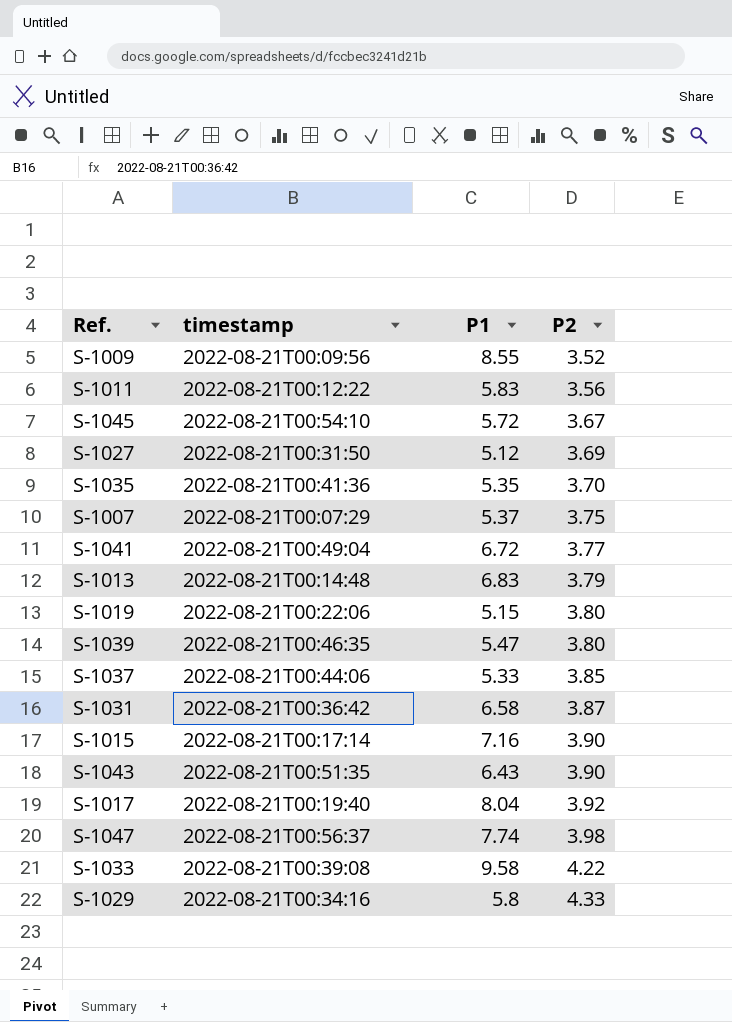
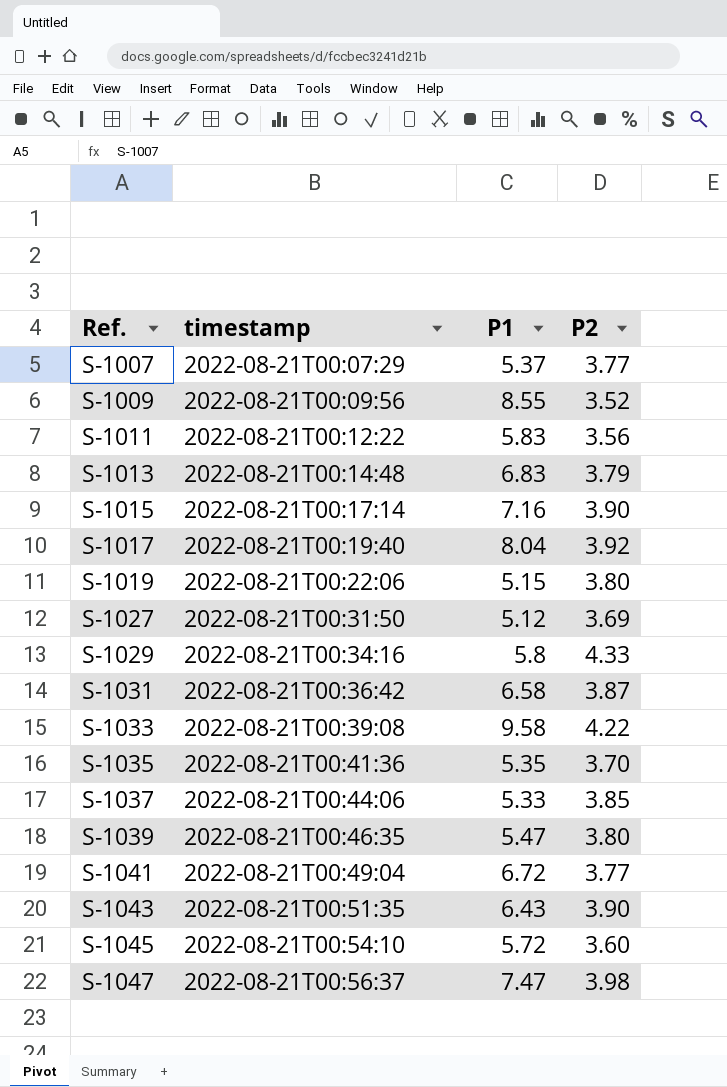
row order: P2 ascending -> Ref. ascending
S-1007 | P2: 3.75 -> 3.77
S-1045 | P2: 3.67 -> 3.60
S-1047 | P1: 7.74 -> 7.47

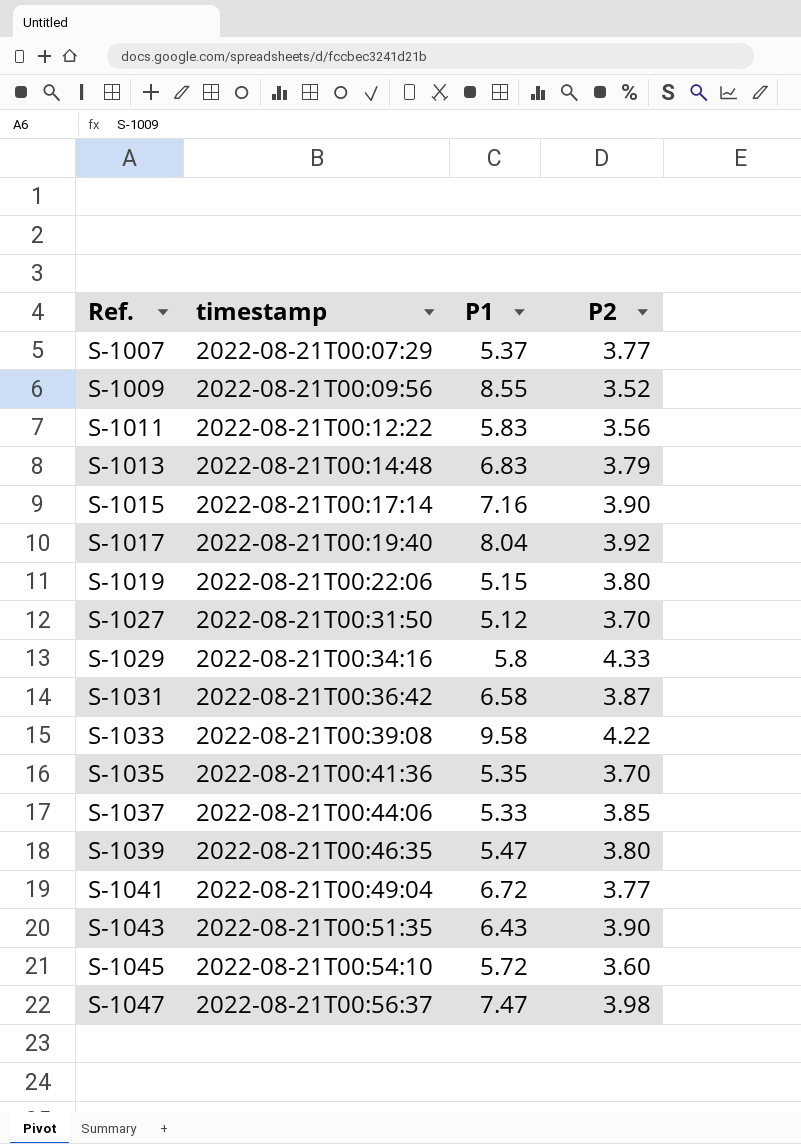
S-1027 | P2: 3.69 -> 3.70

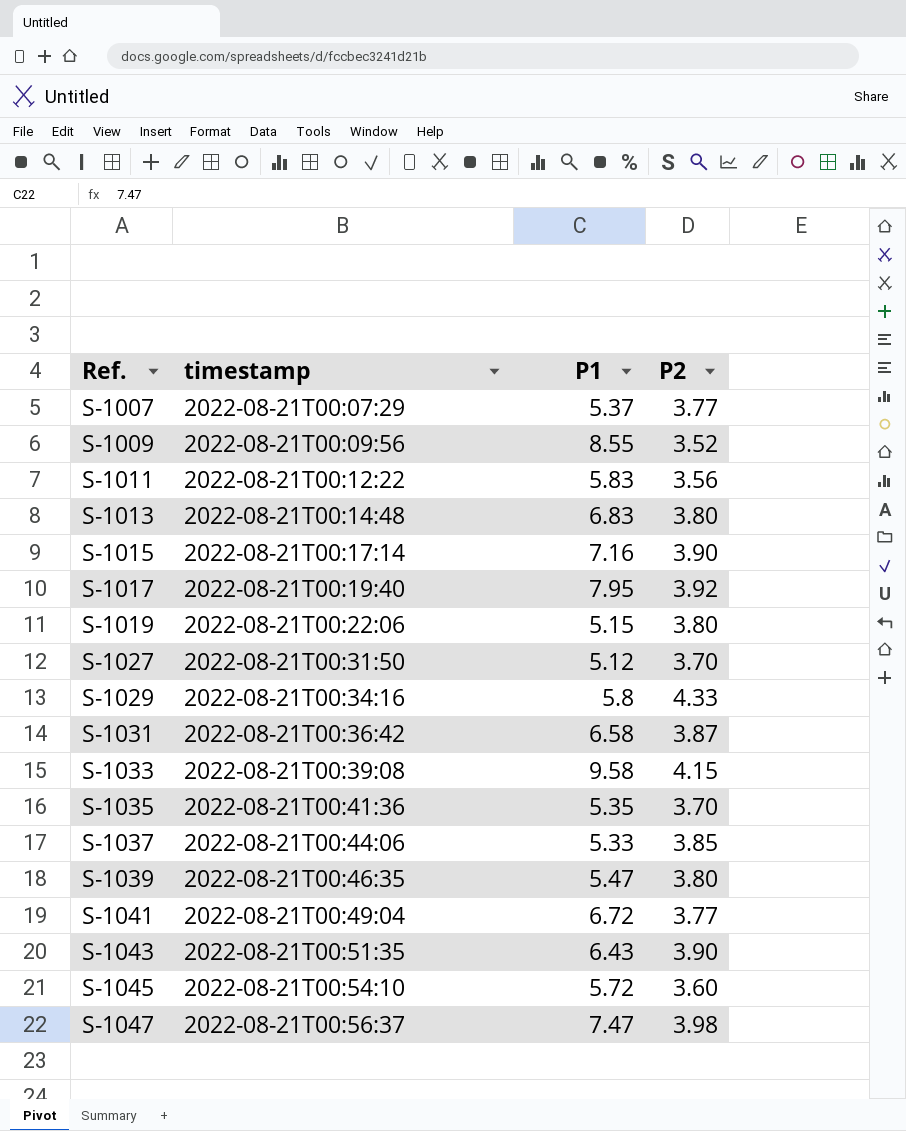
S-1013 | P2: 3.79 -> 3.80
S-1017 | P1: 8.04 -> 7.95
S-1033 | P2: 4.22 -> 4.15

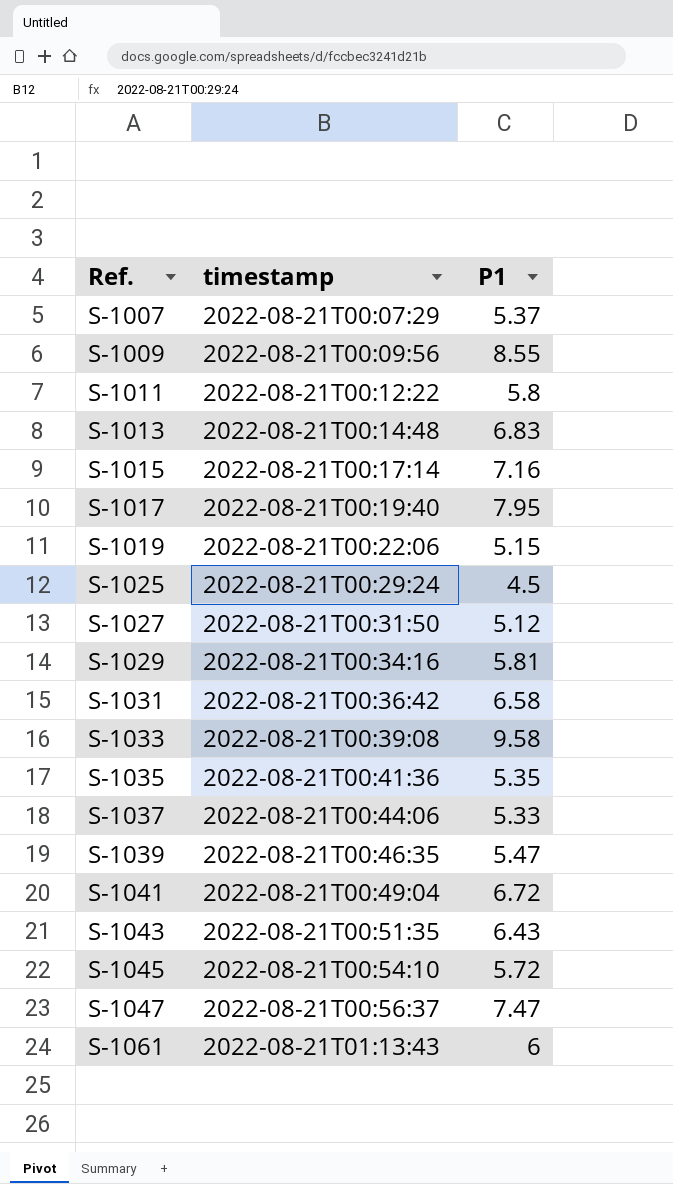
column P2 | position: 4 -> none
S-1011 | P1: 5.83 -> 5.8
row S-1025: none -> 2022-08-21T00:29:24 | 4.5
S-1029 | P1: 5.8 -> 5.81
row S-1061: none -> 2022-08-21T01:13:43 | 6

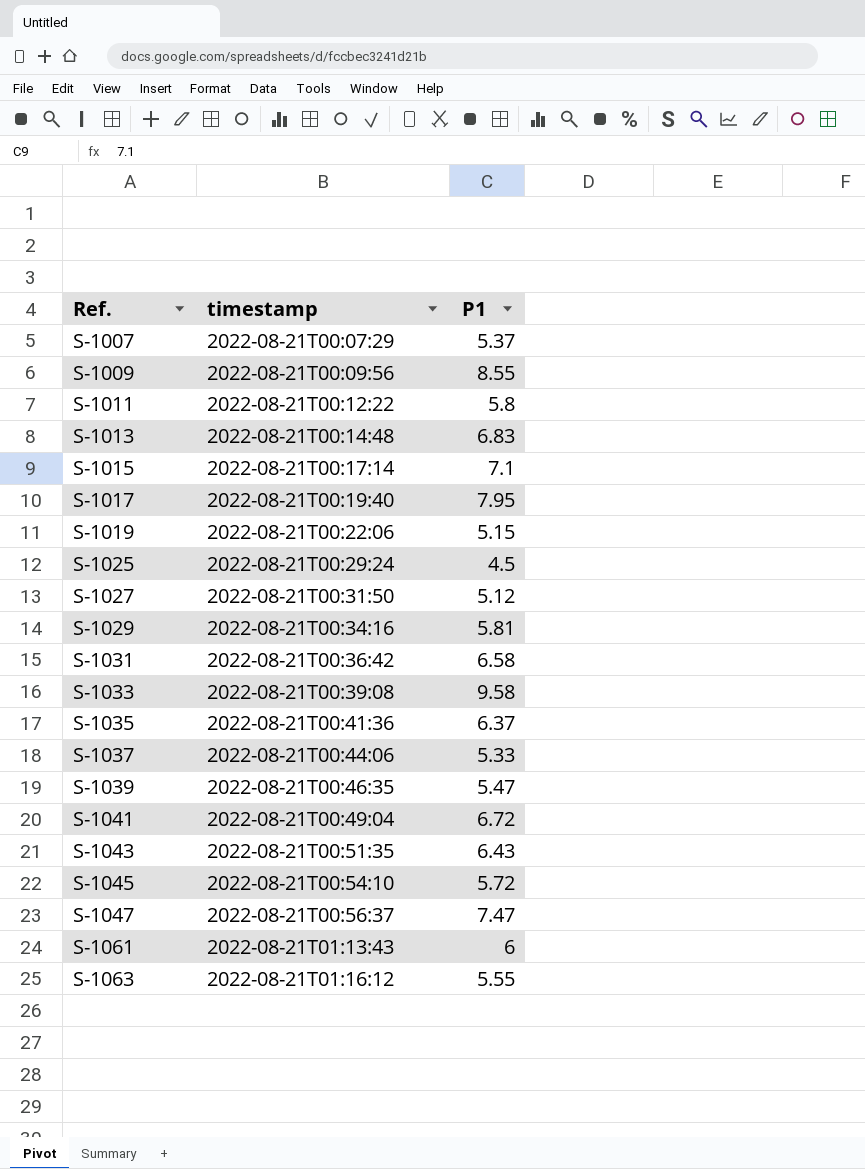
S-1015 | P1: 7.16 -> 7.1
S-1035 | P1: 5.35 -> 6.37
row S-1063: none -> 2022-08-21T01:16:12 | 5.55

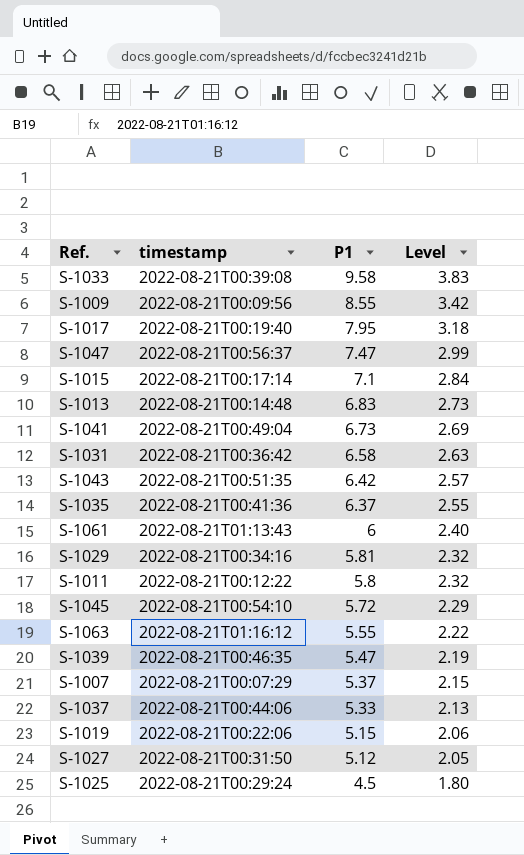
row order: Ref. ascending -> P1 descending
column Level | formula: none -> [P1] * 0.4
S-1041 | P1: 6.72 -> 6.73
S-1043 | P1: 6.43 -> 6.42

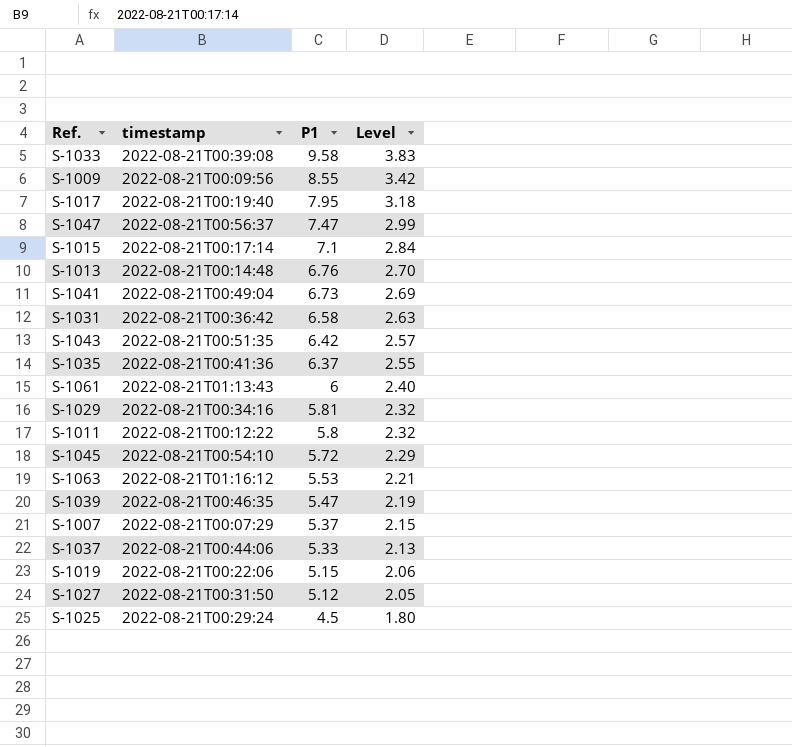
S-1013 | P1: 6.83 -> 6.76
S-1013 | Level: 2.73 -> 2.70
S-1063 | P1: 5.55 -> 5.53
S-1063 | Level: 2.22 -> 2.21

